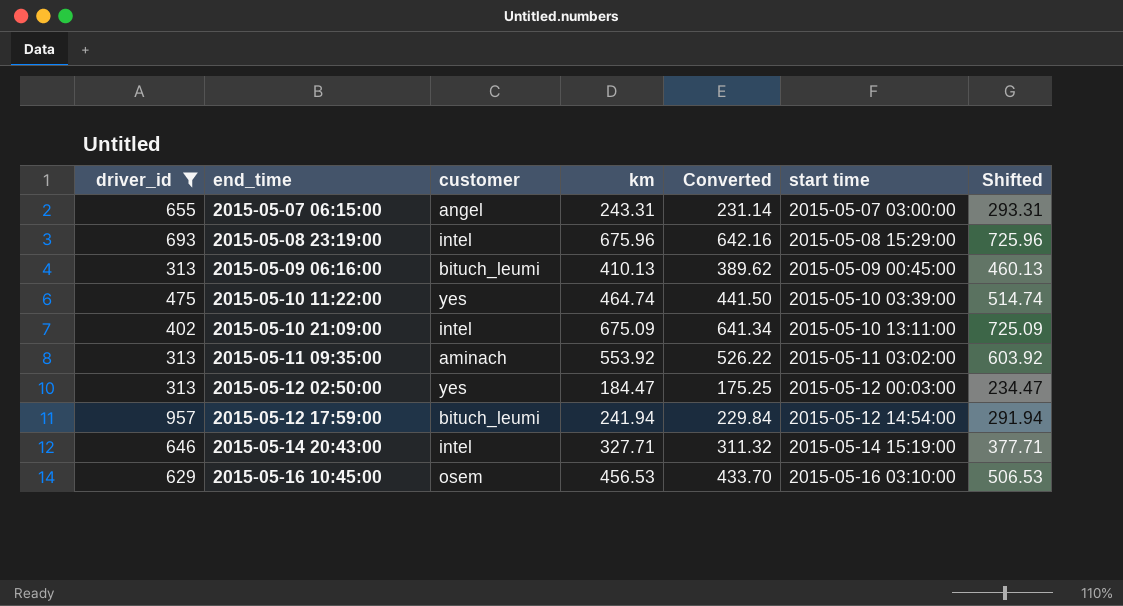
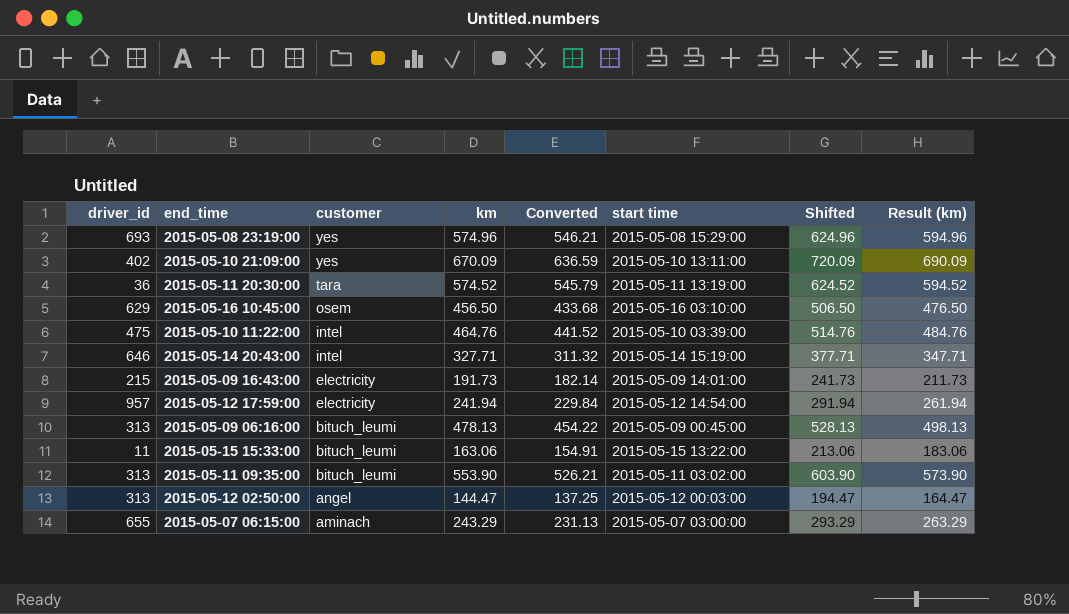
filter: driver_id >= 313 -> none
row order: end_time ascending -> customer descending
column Result (km) | formula: none -> [km] + 20
2015-05-08 23:19:00 | customer: intel -> yes
2015-05-08 23:19:00 | km: 675.96 -> 574.96
2015-05-08 23:19:00 | Converted: 642.16 -> 546.21
2015-05-08 23:19:00 | Shifted: 725.96 -> 624.96
2015-05-10 21:09:00 | customer: intel -> yes
2015-05-10 21:09:00 | km: 675.09 -> 670.09
2015-05-10 21:09:00 | Converted: 641.34 -> 636.59
2015-05-10 21:09:00 | Shifted: 725.09 -> 720.09
2015-05-16 10:45:00 | km: 456.53 -> 456.50
2015-05-16 10:45:00 | Converted: 433.70 -> 433.68
2015-05-16 10:45:00 | Shifted: 506.53 -> 506.50
2015-05-10 11:22:00 | customer: yes -> intel
2015-05-10 11:22:00 | km: 464.74 -> 464.76
2015-05-10 11:22:00 | Converted: 441.50 -> 441.52
2015-05-10 11:22:00 | Shifted: 514.74 -> 514.76
2015-05-12 17:59:00 | customer: bituch_leumi -> electricity
2015-05-09 06:16:00 | km: 410.13 -> 478.13
2015-05-09 06:16:00 | Converted: 389.62 -> 454.22
2015-05-09 06:16:00 | Shifted: 460.13 -> 528.13
2015-05-11 09:35:00 | customer: aminach -> bituch_leumi
2015-05-11 09:35:00 | km: 553.92 -> 553.90
2015-05-11 09:35:00 | Converted: 526.22 -> 526.21
2015-05-11 09:35:00 | Shifted: 603.92 -> 603.90
2015-05-12 02:50:00 | customer: yes -> angel
2015-05-12 02:50:00 | km: 184.47 -> 144.47
2015-05-12 02:50:00 | Converted: 175.25 -> 137.25
2015-05-12 02:50:00 | Shifted: 234.47 -> 194.47
2015-05-07 06:15:00 | customer: angel -> aminach
2015-05-07 06:15:00 | km: 243.31 -> 243.29
2015-05-07 06:15:00 | Converted: 231.14 -> 231.13
2015-05-07 06:15:00 | Shifted: 293.31 -> 293.29

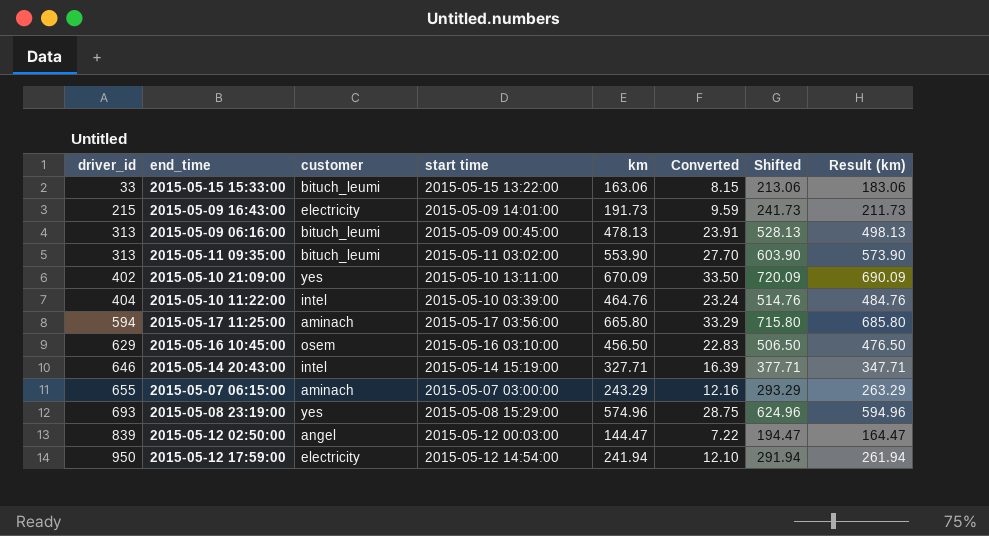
row order: customer descending -> driver_id ascending
column start time | position: 6 -> 4
column Converted | formula: [km] * 0.95 -> [km] * 0.05
row 2015-05-11 20:30:00: 36 | tara | 574.52 | 545.79 | 2015-05-11 13:19:00 | 624.52 | 594.52 -> none
2015-05-15 15:33:00 | driver_id: 11 -> 33
2015-05-10 11:22:00 | driver_id: 475 -> 404
row 2015-05-17 11:25:00: none -> 594 | aminach | 2015-05-17 03:56:00 | 665.80 | 33.29 | 715.80 | 685.80
2015-05-12 02:50:00 | driver_id: 313 -> 839
2015-05-12 17:59:00 | driver_id: 957 -> 950

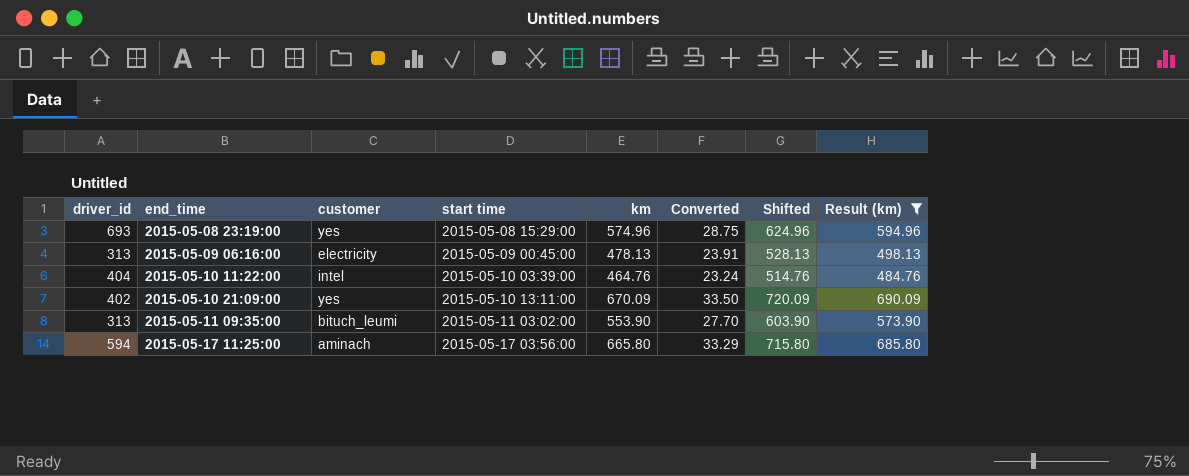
filter: none -> Result (km) >= 484.76
row order: driver_id ascending -> end_time ascending
2015-05-09 06:16:00 | customer: bituch_leumi -> electricity

